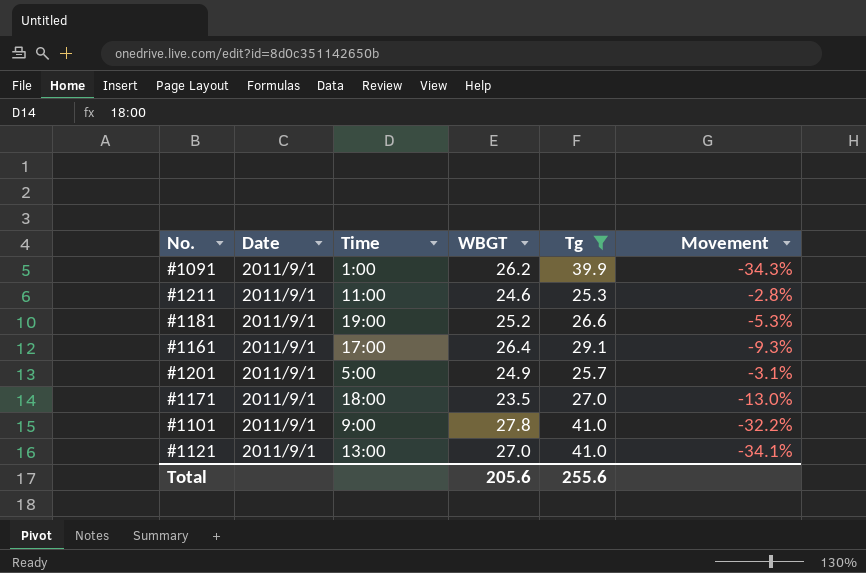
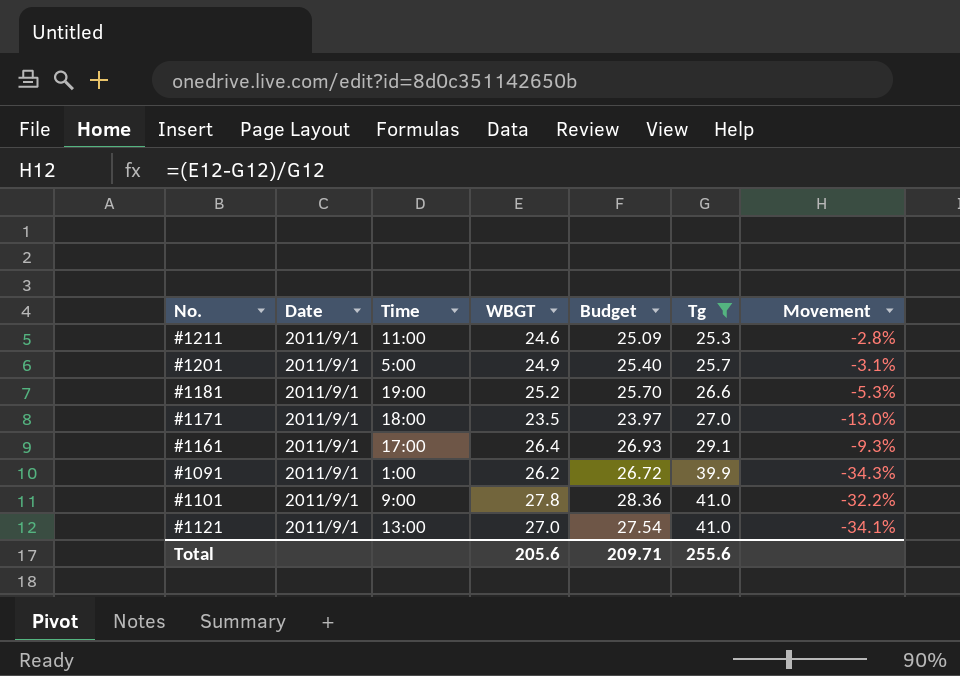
row order: none -> Tg ascending
column Budget | formula: none -> [WBGT] * 1.02

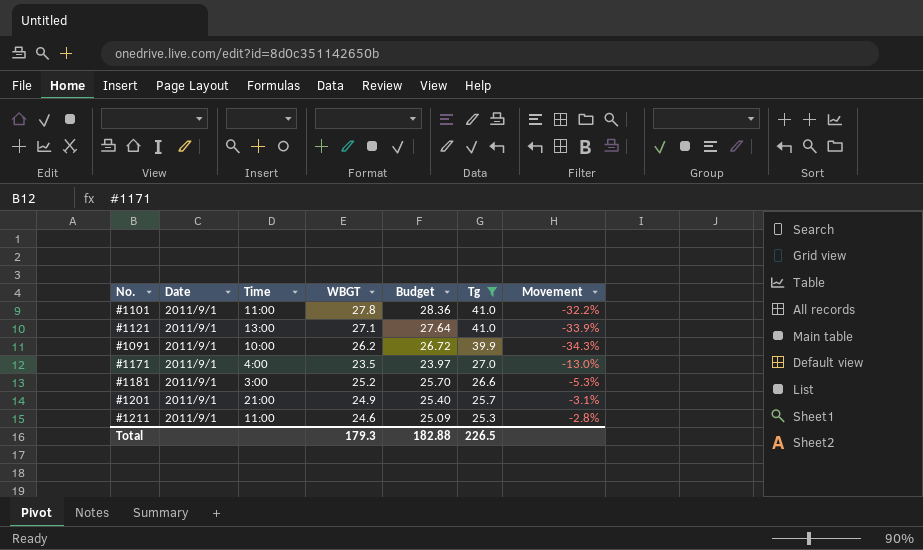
row order: Tg ascending -> Tg descending
row #1161: 2011/9/1 | 17:00 | 26.4 | 26.93 | 29.1 | -9.3% -> none
#1101 | Time: 9:00 -> 11:00
#1121 | WBGT: 27.0 -> 27.1
#1121 | Budget: 27.54 -> 27.64
#1121 | Movement: -34.1% -> -33.9%
#1091 | Time: 1:00 -> 10:00
#1171 | Time: 18:00 -> 4:00
#1181 | Time: 19:00 -> 3:00
#1201 | Time: 5:00 -> 21:00
Total | WBGT: 205.6 -> 179.3
Total | Budget: 209.71 -> 182.88
Total | Tg: 255.6 -> 226.5

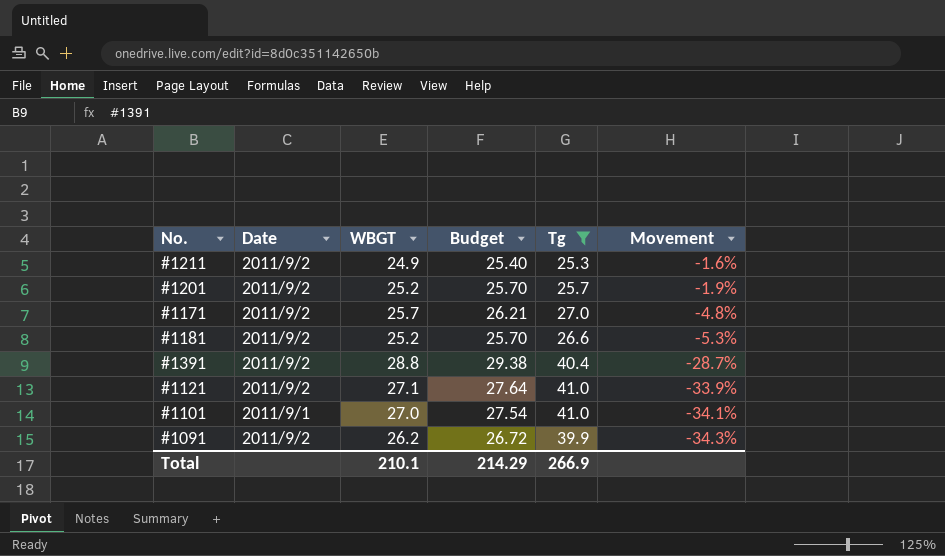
row order: Tg descending -> Movement descending
column Time | position: 3 -> none
#1211 | Date: 2011/9/1 -> 2011/9/2
#1211 | WBGT: 24.6 -> 24.9
#1211 | Budget: 25.09 -> 25.40
#1211 | Movement: -2.8% -> -1.6%
#1201 | Date: 2011/9/1 -> 2011/9/2
#1201 | WBGT: 24.9 -> 25.2
#1201 | Budget: 25.40 -> 25.70
#1201 | Movement: -3.1% -> -1.9%
#1171 | Date: 2011/9/1 -> 2011/9/2
#1171 | WBGT: 23.5 -> 25.7
#1171 | Budget: 23.97 -> 26.21
#1171 | Movement: -13.0% -> -4.8%
#1181 | Date: 2011/9/1 -> 2011/9/2
row #1391: none -> 2011/9/2 | 28.8 | 29.38 | 40.4 | -28.7%
#1121 | Date: 2011/9/1 -> 2011/9/2
#1101 | WBGT: 27.8 -> 27.0
#1101 | Budget: 28.36 -> 27.54
#1101 | Movement: -32.2% -> -34.1%
#1091 | Date: 2011/9/1 -> 2011/9/2
Total | WBGT: 179.3 -> 210.1
Total | Budget: 182.88 -> 214.29
Total | Tg: 226.5 -> 266.9

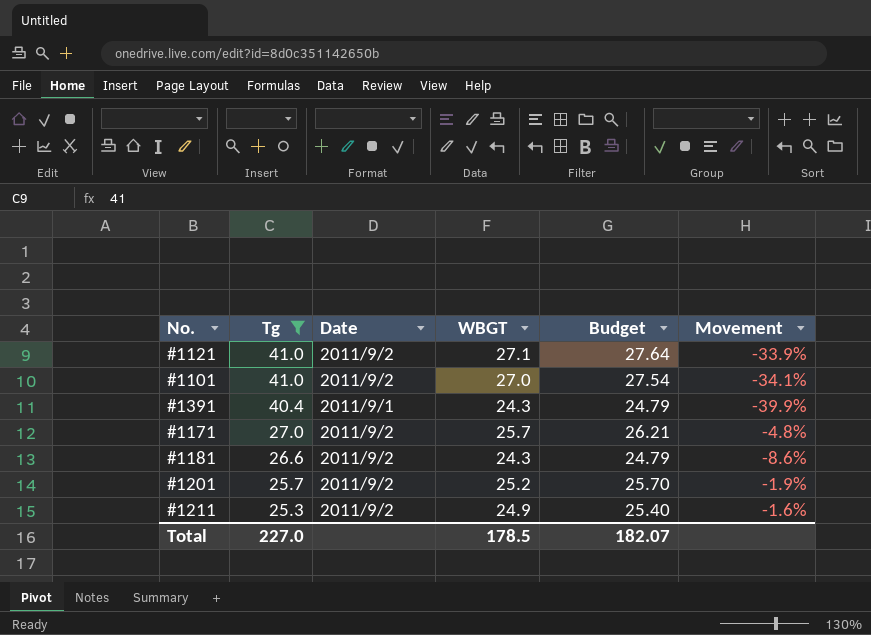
row order: Movement descending -> Tg descending
column Tg | position: 5 -> 2
row #1091: 2011/9/2 | 26.2 | 26.72 | 39.9 | -34.3% -> none
#1101 | Date: 2011/9/1 -> 2011/9/2
#1391 | Date: 2011/9/2 -> 2011/9/1
#1391 | WBGT: 28.8 -> 24.3
#1391 | Budget: 29.38 -> 24.79
#1391 | Movement: -28.7% -> -39.9%
#1181 | WBGT: 25.2 -> 24.3
#1181 | Budget: 25.70 -> 24.79
#1181 | Movement: -5.3% -> -8.6%
Total | Tg: 266.9 -> 227.0
Total | WBGT: 210.1 -> 178.5
Total | Budget: 214.29 -> 182.07

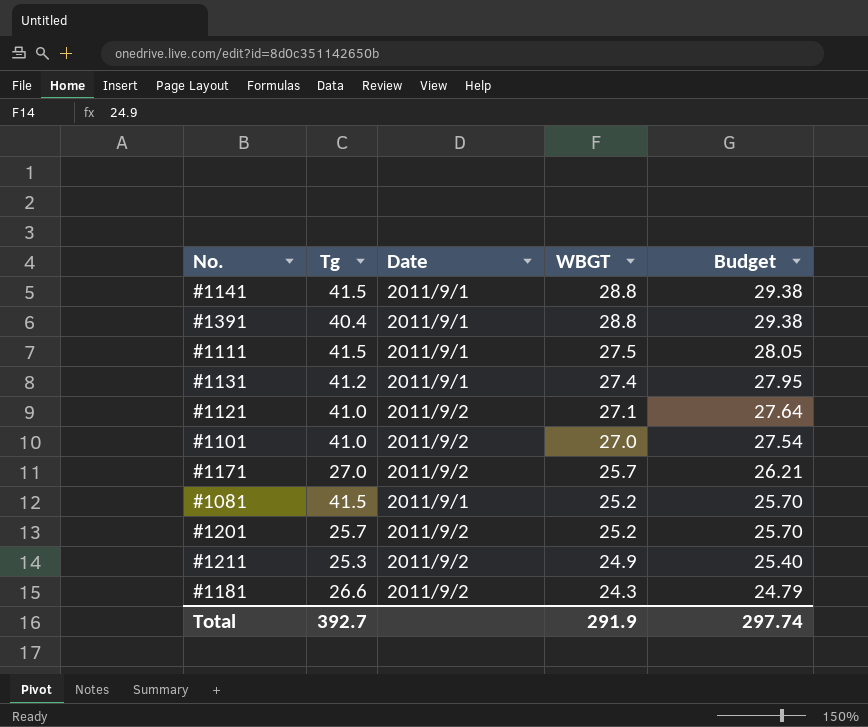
filter: Tg <= 41.0 -> none
row order: Tg descending -> WBGT descending
column Movement | formula: ([WBGT] - [Tg]) / [Tg] -> none
#1391 | WBGT: 24.3 -> 28.8
#1391 | Budget: 24.79 -> 29.38
Total | Tg: 227.0 -> 392.7
Total | WBGT: 178.5 -> 291.9
Total | Budget: 182.07 -> 297.74

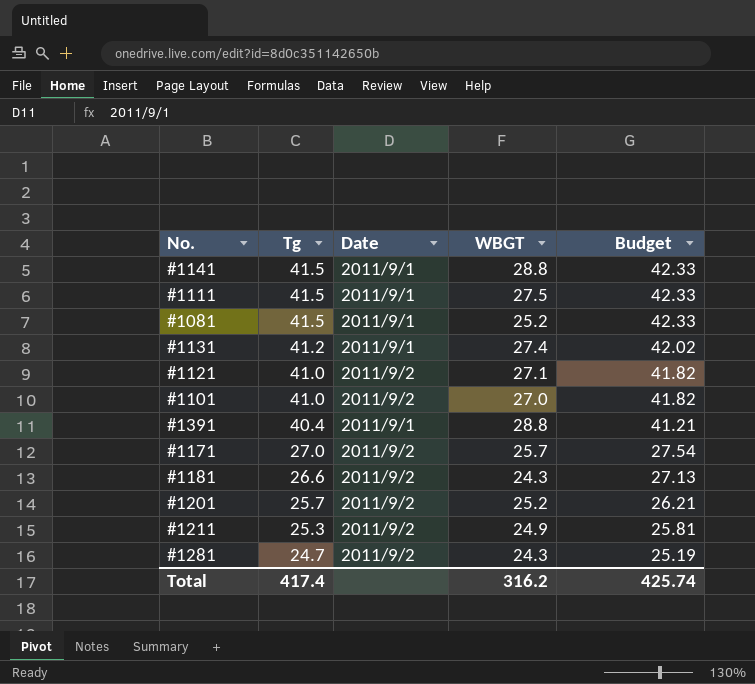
row order: WBGT descending -> Tg descending
column Budget | formula: [WBGT] * 1.02 -> [Tg] * 1.02
row #1281: none -> 24.7 | 2011/9/2 | 24.3 | 25.19
Total | Tg: 392.7 -> 417.4
Total | WBGT: 291.9 -> 316.2
Total | Budget: 297.74 -> 425.74

